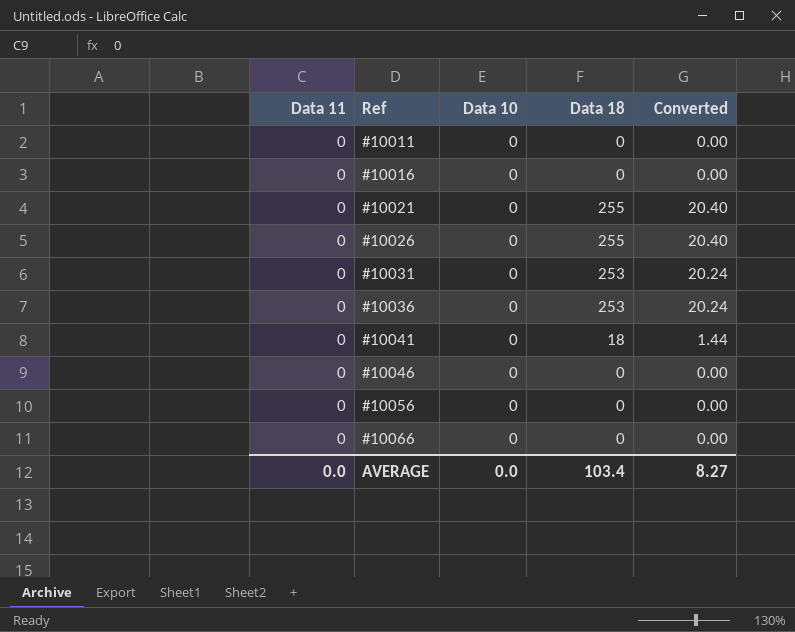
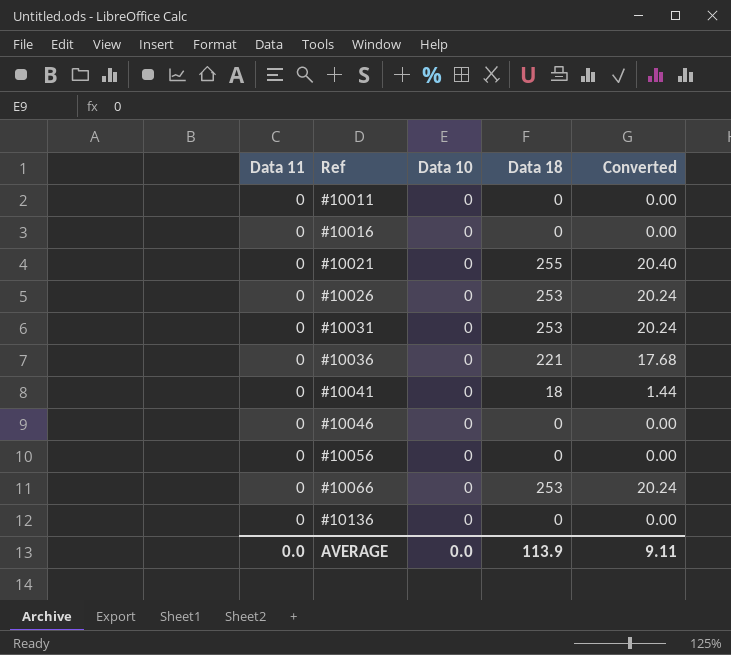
#10026 | Data 18: 255 -> 253
#10026 | Converted: 20.40 -> 20.24
#10036 | Data 18: 253 -> 221
#10036 | Converted: 20.24 -> 17.68
#10066 | Data 18: 0 -> 253
#10066 | Converted: 0.00 -> 20.24
row #10136: none -> 0 | 0 | 0 | 0.00
AVERAGE | Data 18: 103.4 -> 113.9
AVERAGE | Converted: 8.27 -> 9.11

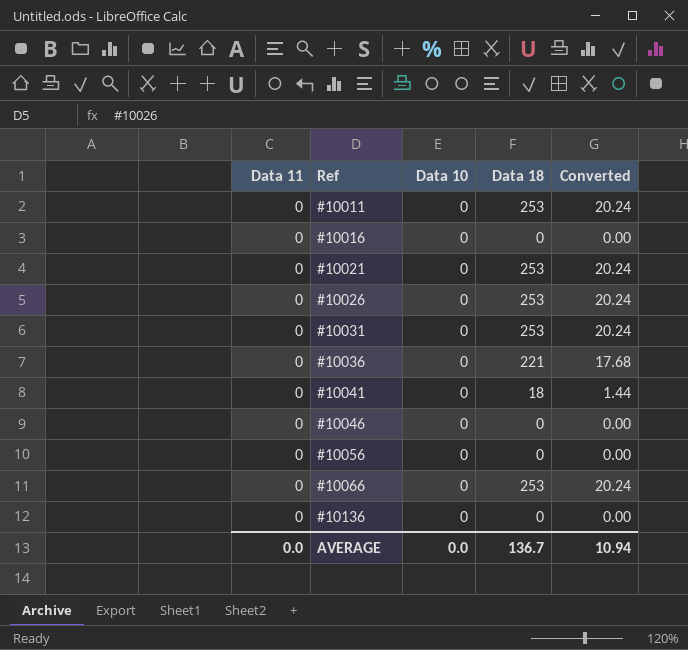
#10011 | Data 18: 0 -> 253
#10011 | Converted: 0.00 -> 20.24
#10021 | Data 18: 255 -> 253
#10021 | Converted: 20.40 -> 20.24
AVERAGE | Data 18: 113.9 -> 136.7
AVERAGE | Converted: 9.11 -> 10.94

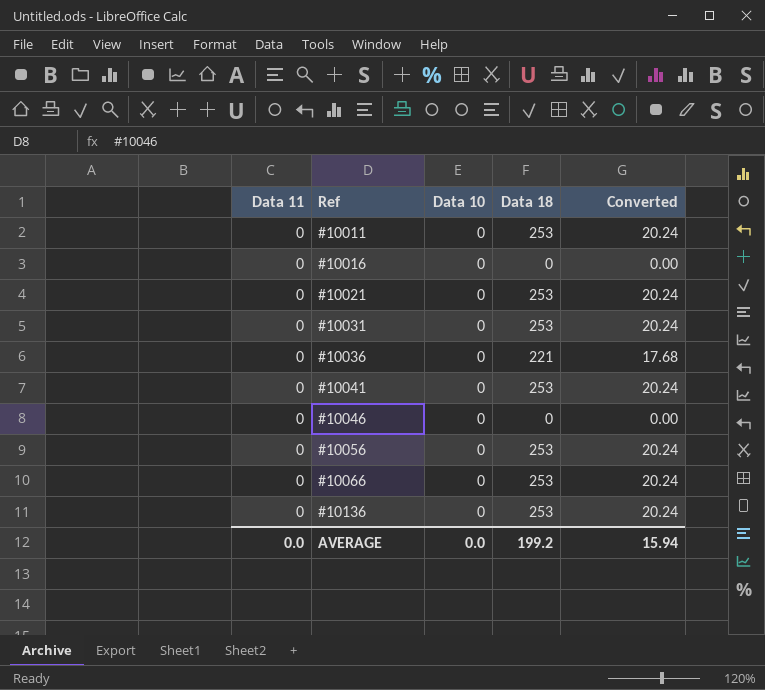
row #10026: 0 | 0 | 253 | 20.24 -> none
#10041 | Data 18: 18 -> 253
#10041 | Converted: 1.44 -> 20.24
#10056 | Data 18: 0 -> 253
#10056 | Converted: 0.00 -> 20.24
#10136 | Data 18: 0 -> 253
#10136 | Converted: 0.00 -> 20.24
AVERAGE | Data 18: 136.7 -> 199.2
AVERAGE | Converted: 10.94 -> 15.94

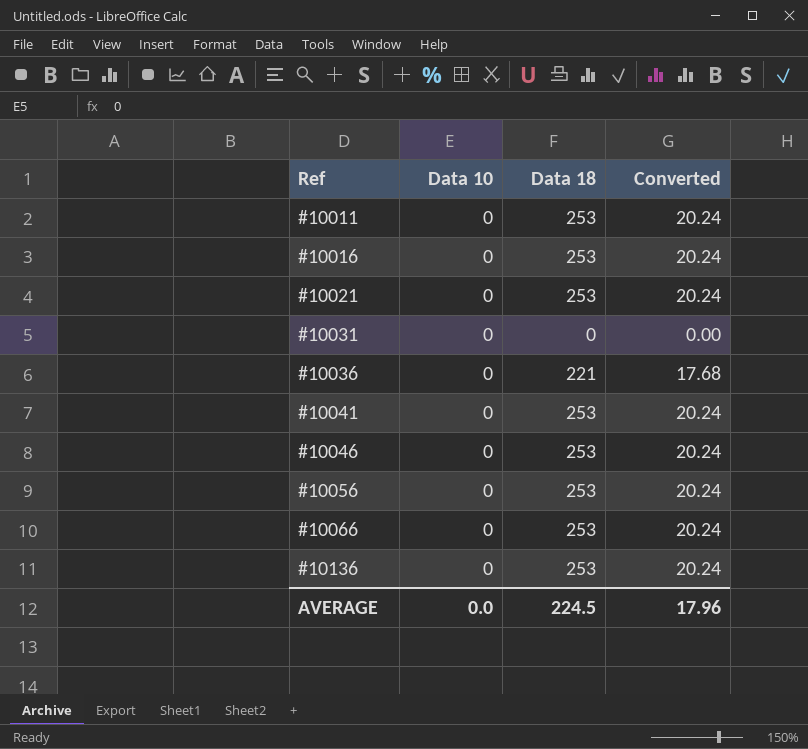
column Data 11 | position: 1 -> none
#10016 | Data 18: 0 -> 253
#10016 | Converted: 0.00 -> 20.24
#10031 | Data 18: 253 -> 0
#10031 | Converted: 20.24 -> 0.00
#10046 | Data 18: 0 -> 253
#10046 | Converted: 0.00 -> 20.24
AVERAGE | Data 18: 199.2 -> 224.5
AVERAGE | Converted: 15.94 -> 17.96

